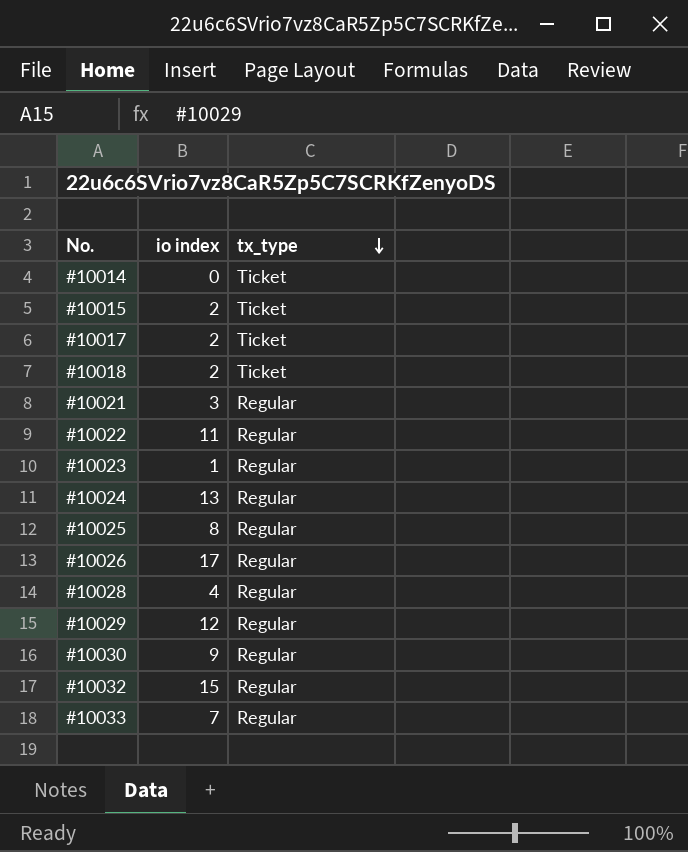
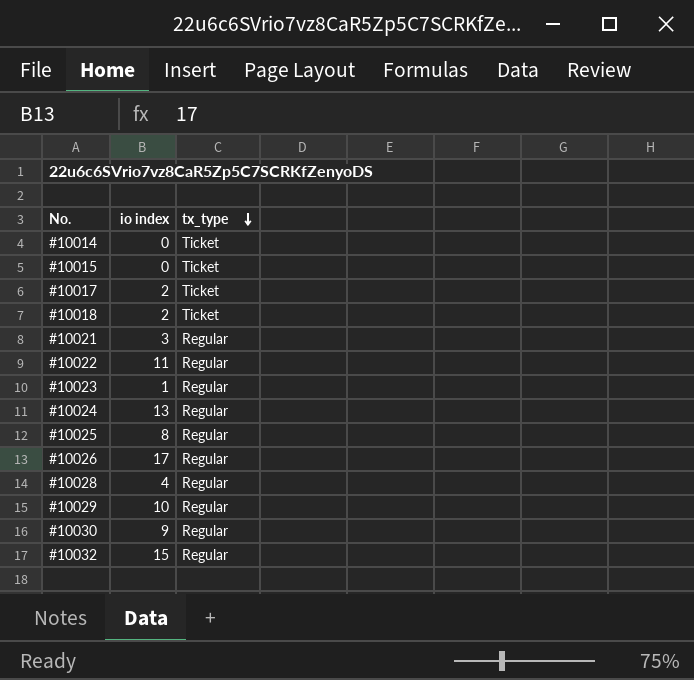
row #10033: 7 | Regular -> none
#10015 | io index: 2 -> 0
#10029 | io index: 12 -> 10

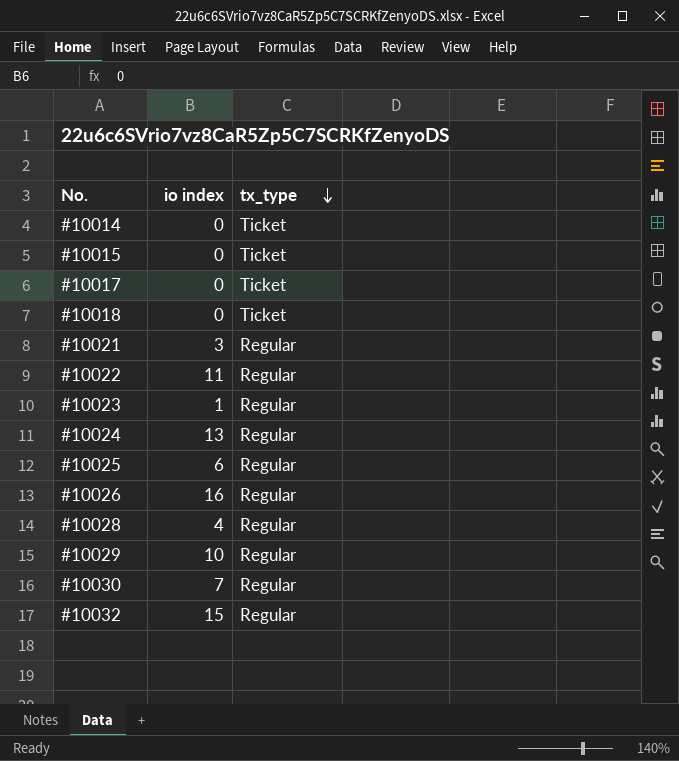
#10017 | io index: 2 -> 0
#10018 | io index: 2 -> 0
#10025 | io index: 8 -> 6
#10026 | io index: 17 -> 16
#10030 | io index: 9 -> 7

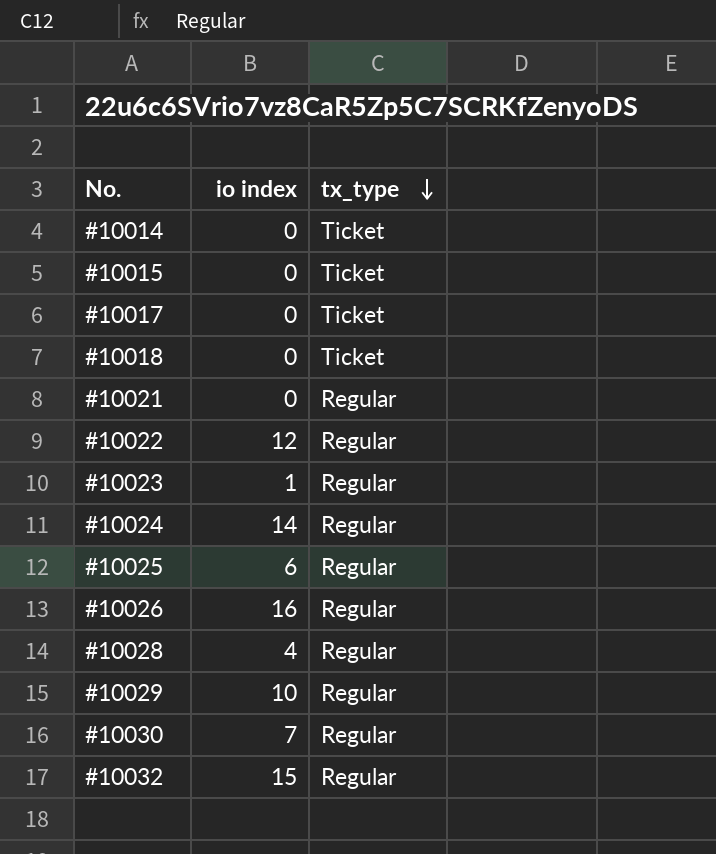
#10021 | io index: 3 -> 0
#10022 | io index: 11 -> 12
#10024 | io index: 13 -> 14

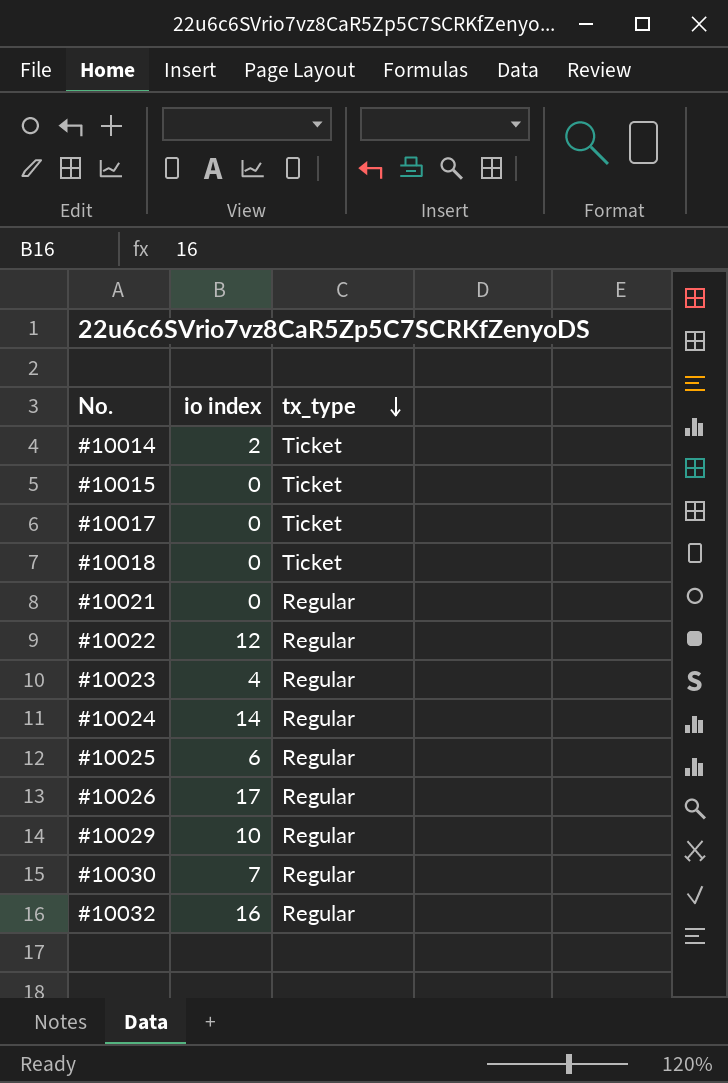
row #10028: 4 | Regular -> none
#10014 | io index: 0 -> 2
#10023 | io index: 1 -> 4
#10026 | io index: 16 -> 17
#10032 | io index: 15 -> 16

